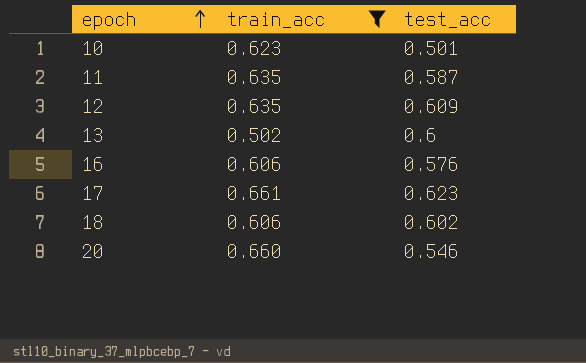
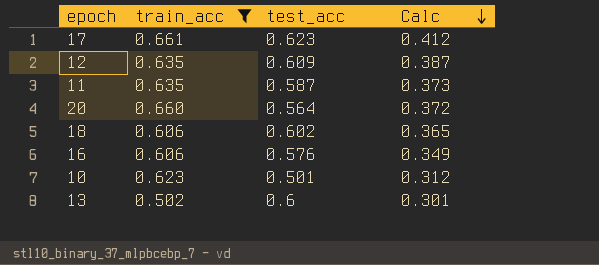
row order: epoch ascending -> Calc descending
column Calc | formula: none -> [train_acc] * [test_acc]
20 | test_acc: 0.546 -> 0.564

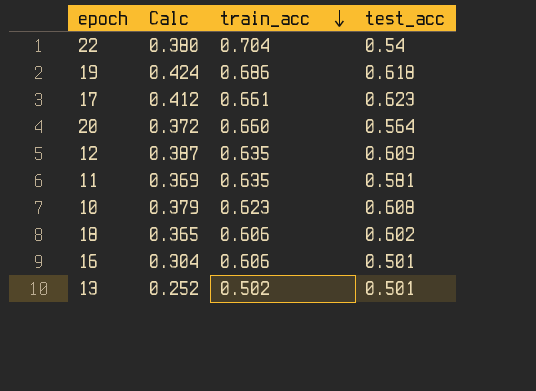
filter: train_acc <= 0.661 -> none
row order: Calc descending -> train_acc descending
column Calc | position: 4 -> 2
11 | Calc: 0.373 -> 0.369
11 | test_acc: 0.587 -> 0.581
10 | Calc: 0.312 -> 0.379
10 | test_acc: 0.501 -> 0.608
16 | Calc: 0.349 -> 0.304
16 | test_acc: 0.576 -> 0.501
13 | Calc: 0.301 -> 0.252
13 | test_acc: 0.6 -> 0.501

